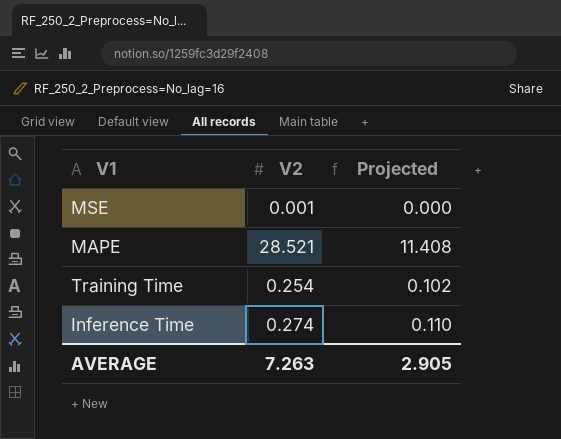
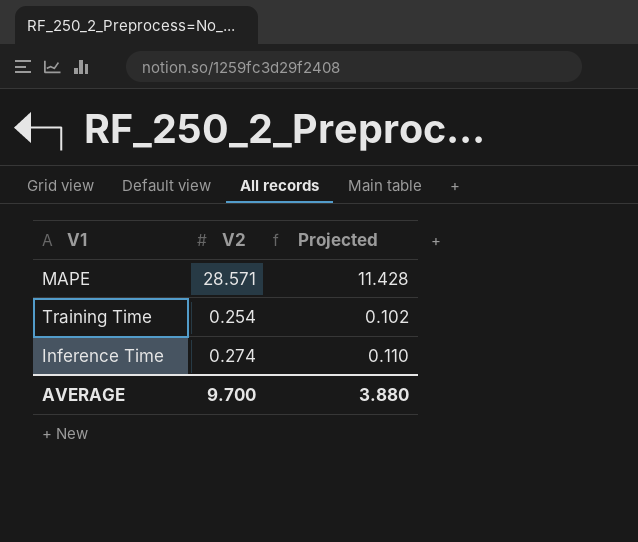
row MSE: 0.001 | 0.000 -> none
MAPE | V2: 28.521 -> 28.571
MAPE | Projected: 11.408 -> 11.428
AVERAGE | V2: 7.263 -> 9.700
AVERAGE | Projected: 2.905 -> 3.880

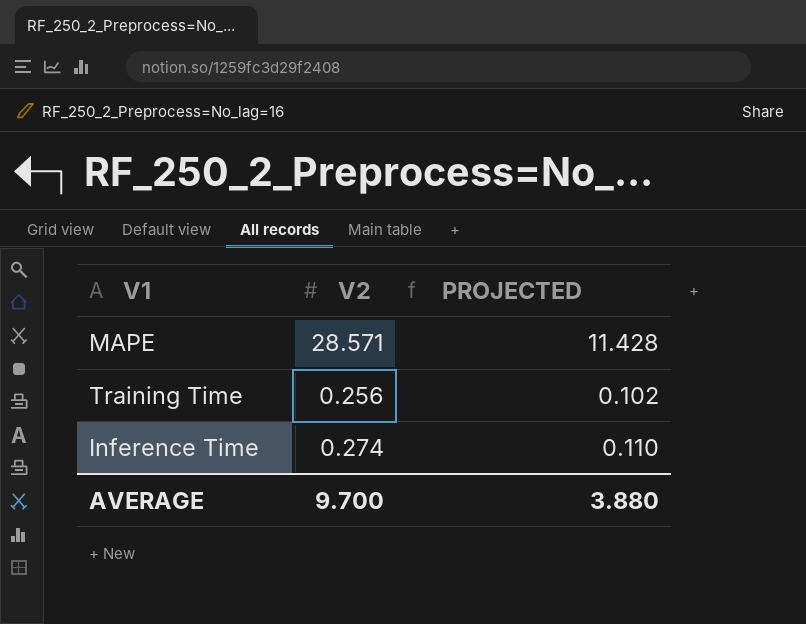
column name: Projected -> PROJECTED
Training Time | V2: 0.254 -> 0.256

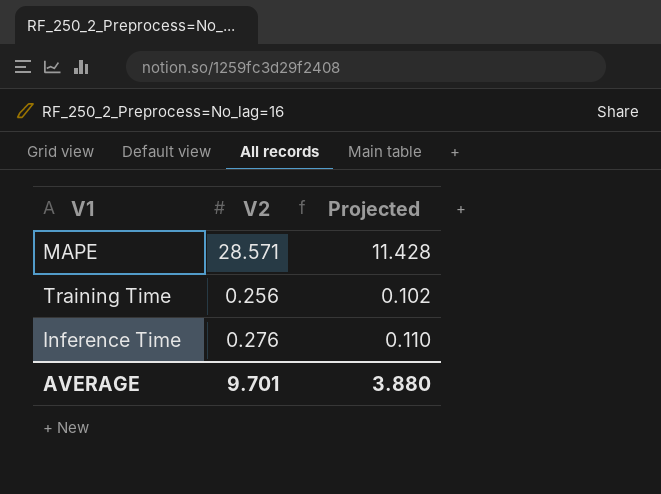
column name: PROJECTED -> Projected
Inference Time | V2: 0.274 -> 0.276
AVERAGE | V2: 9.700 -> 9.701

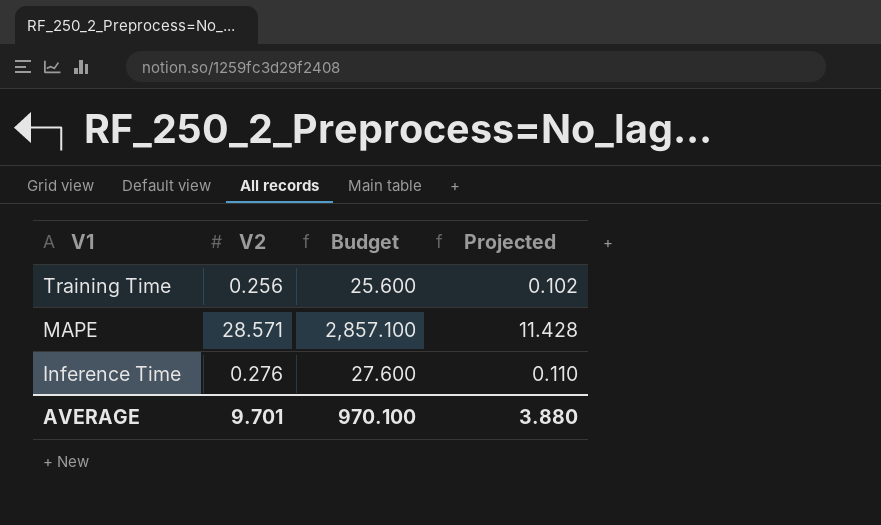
row order: none -> V1 descending
column Budget | formula: none -> [V2] * 100

